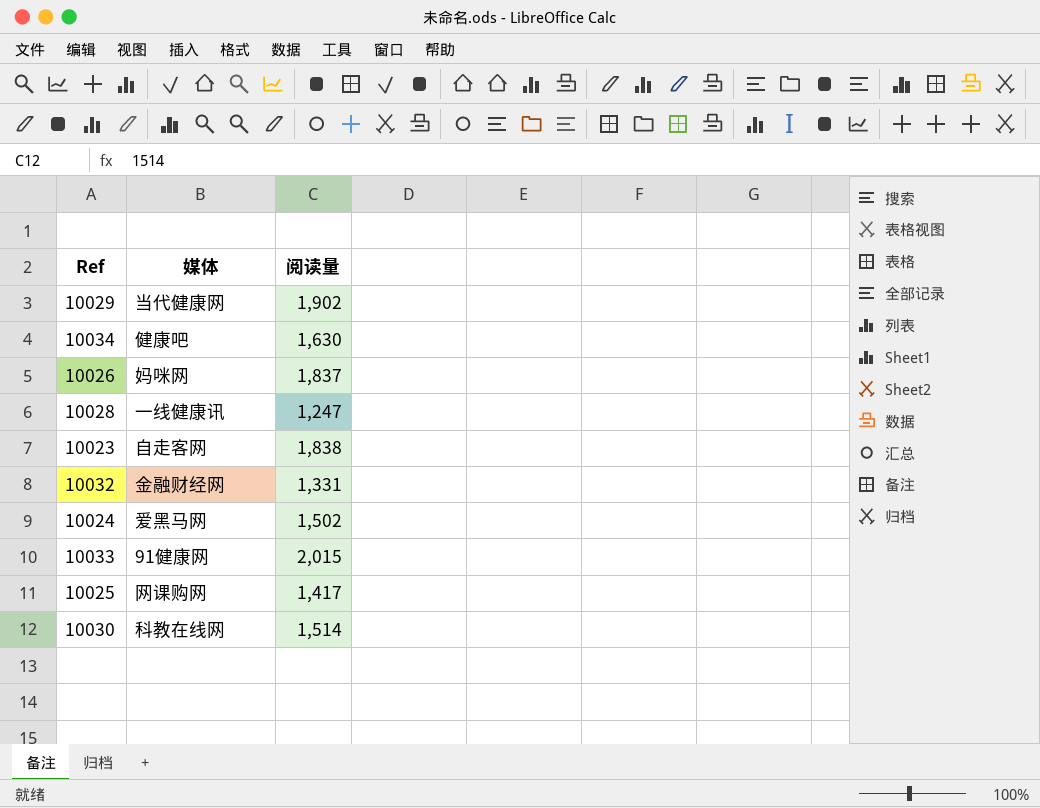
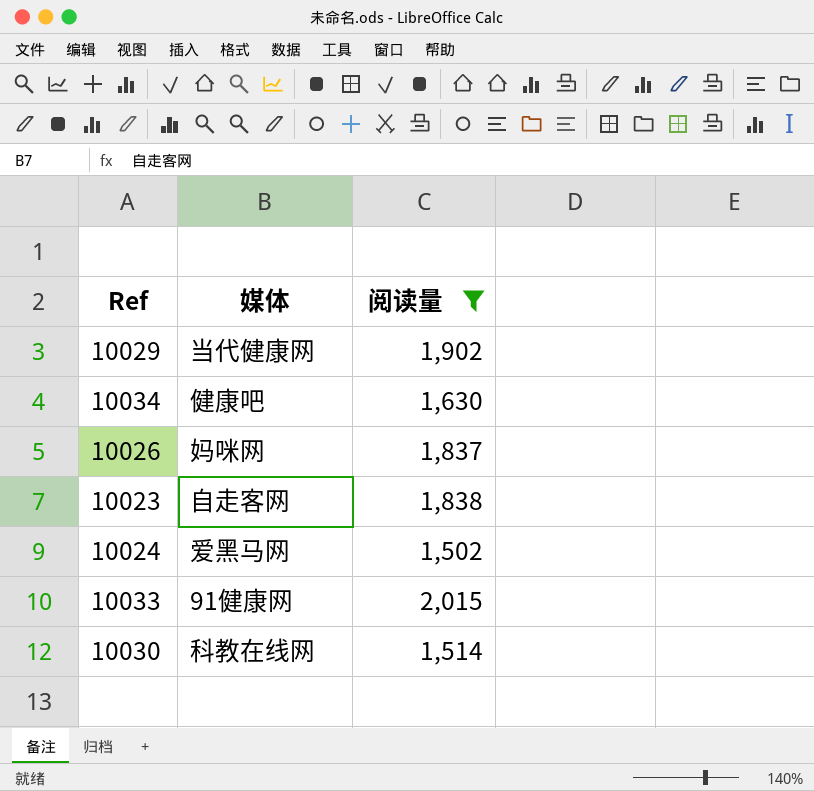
filter: none -> 阅读量 >= 1,502

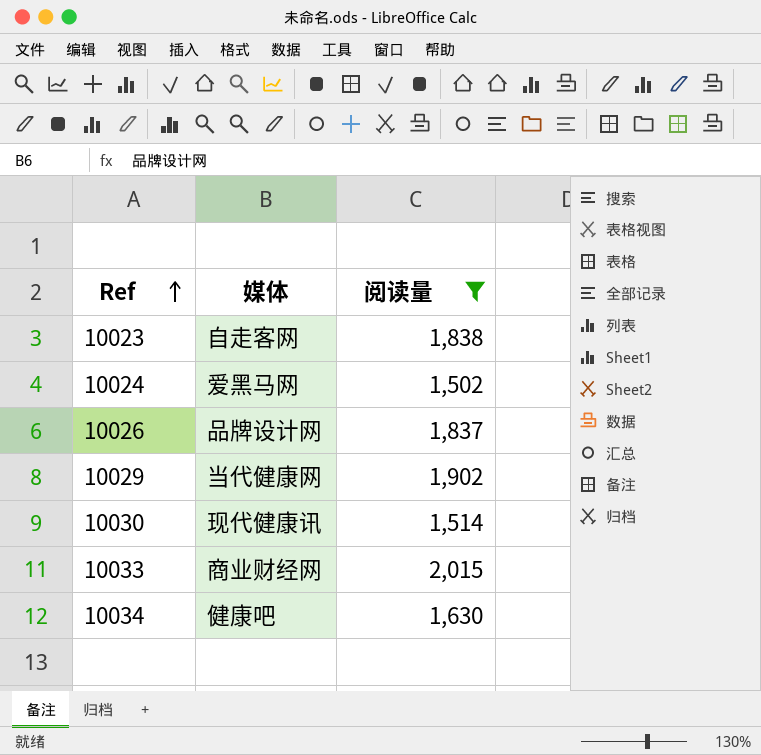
row order: none -> Ref ascending
10026 | 媒体: 妈咪网 -> 品牌设计网
10030 | 媒体: 科教在线网 -> 现代健康讯
10033 | 媒体: 91健康网 -> 商业财经网

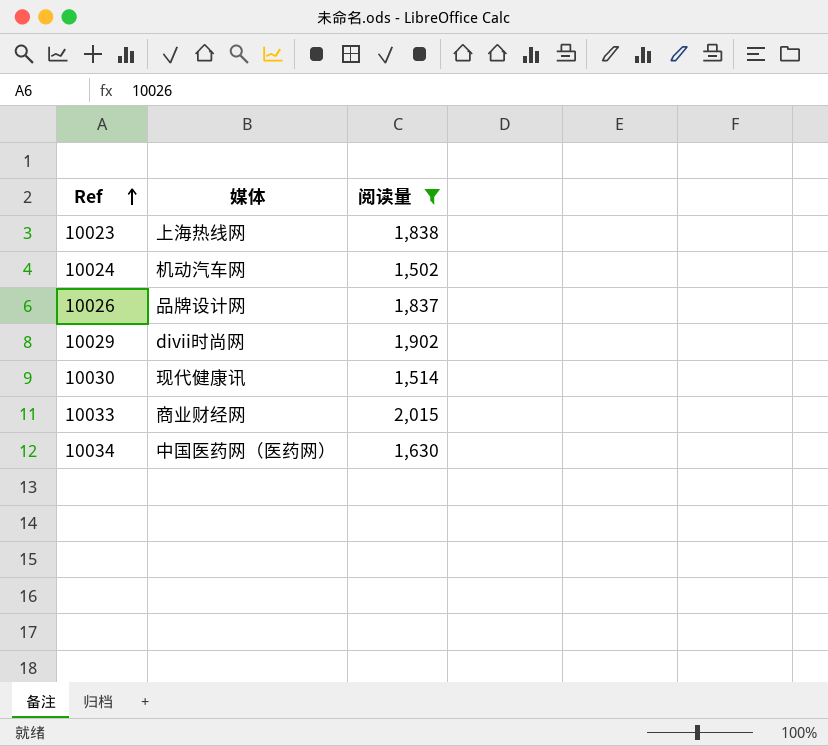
10023 | 媒体: 自走客网 -> 上海热线网
10024 | 媒体: 爱黑马网 -> 机动汽车网
10029 | 媒体: 当代健康网 -> divii时尚网
10034 | 媒体: 健康吧 -> 中国医药网（医药网）

